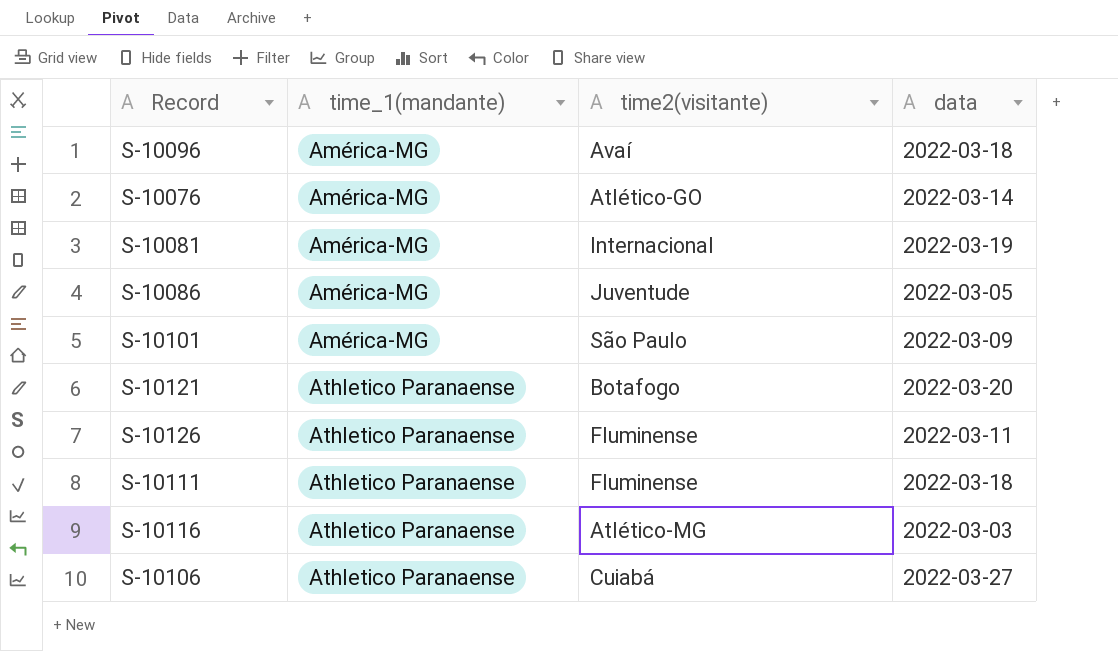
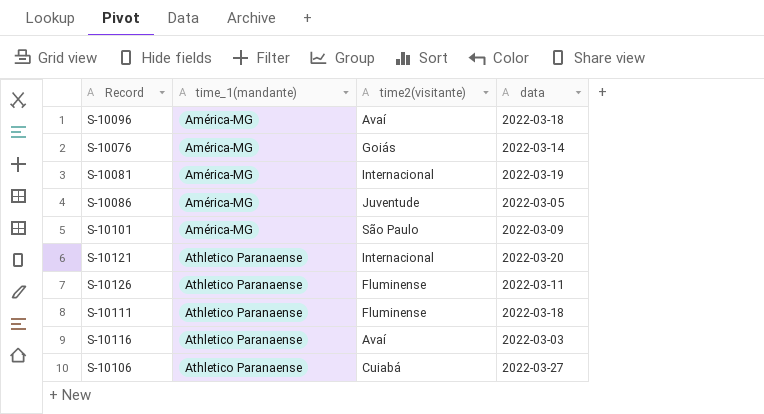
S-10076 | time2(visitante): Atlético-GO -> Goiás
S-10121 | time2(visitante): Botafogo -> Internacional
S-10116 | time2(visitante): Atlético-MG -> Avaí

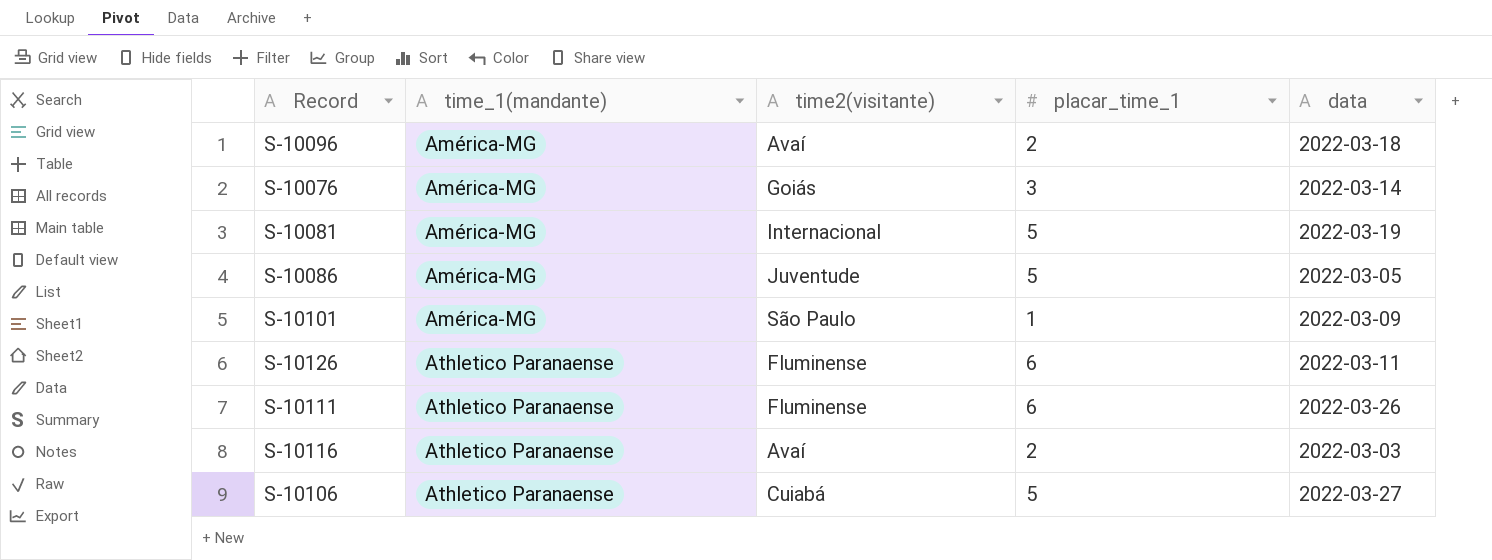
column placar_time_1 | position: none -> 4
row S-10121: Athletico Paranaense | Internacional | 2022-03-20 -> none
S-10111 | data: 2022-03-18 -> 2022-03-26

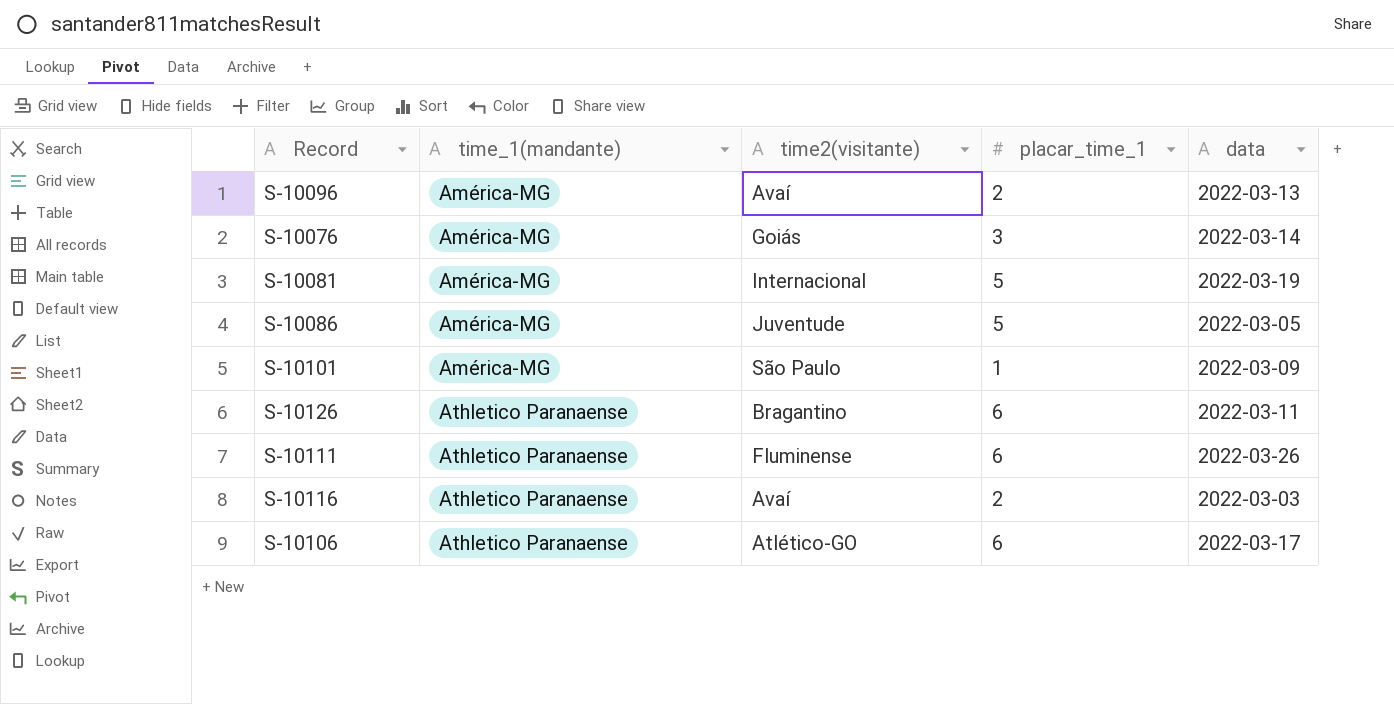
S-10096 | data: 2022-03-18 -> 2022-03-13
S-10126 | time2(visitante): Fluminense -> Bragantino
S-10106 | time2(visitante): Cuiabá -> Atlético-GO
S-10106 | placar_time_1: 5 -> 6
S-10106 | data: 2022-03-27 -> 2022-03-17

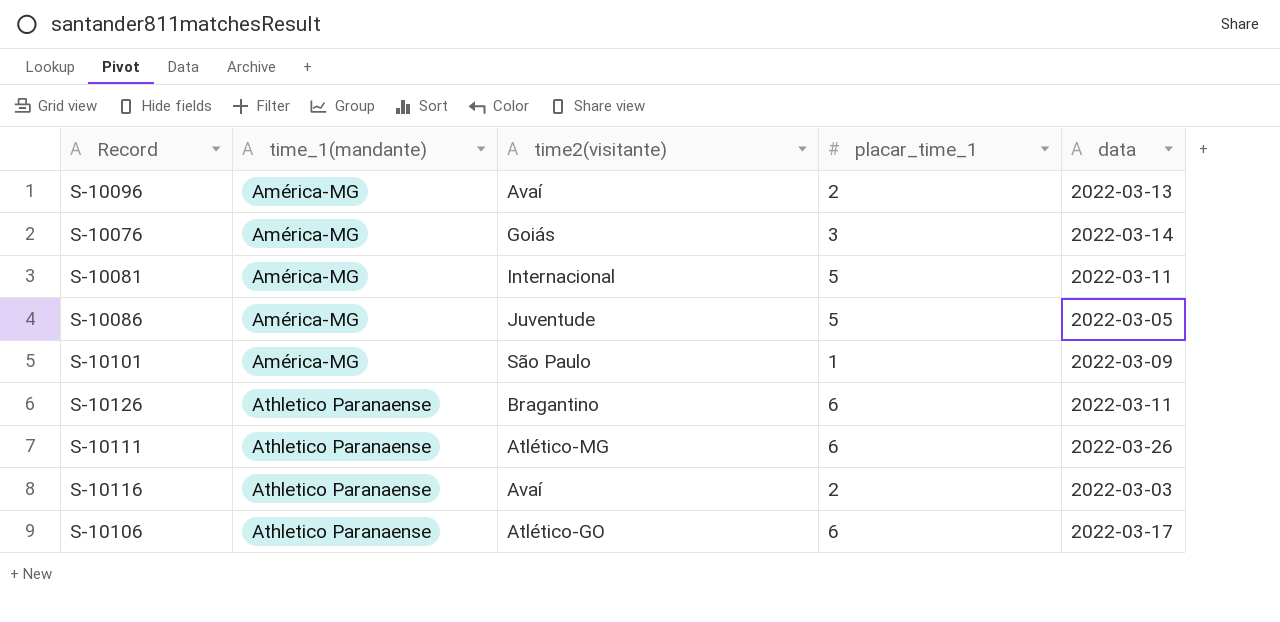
S-10081 | data: 2022-03-19 -> 2022-03-11
S-10111 | time2(visitante): Fluminense -> Atlético-MG

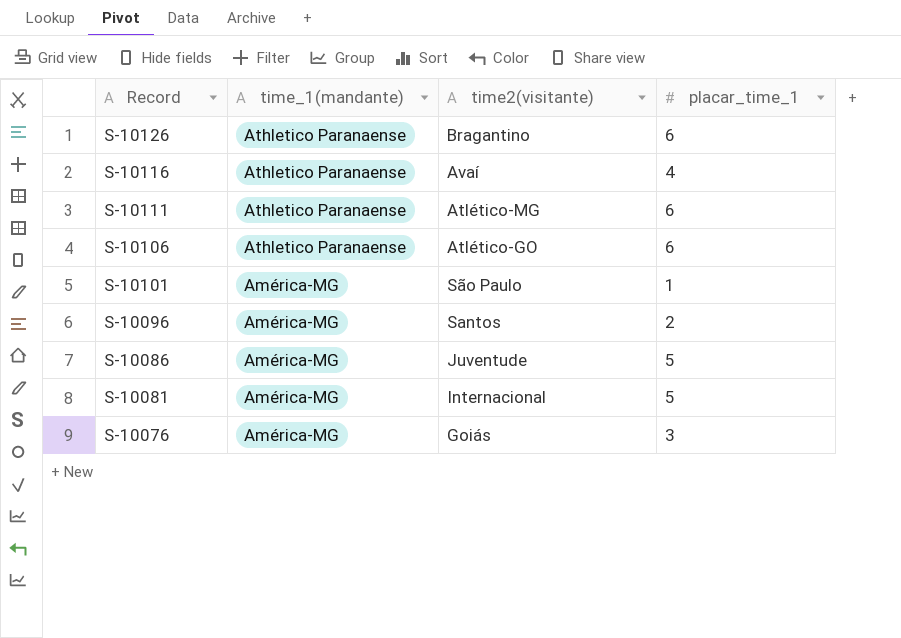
row order: time_1(mandante) ascending -> Record descending
column data | position: 5 -> none
S-10116 | placar_time_1: 2 -> 4
S-10096 | time2(visitante): Avaí -> Santos

